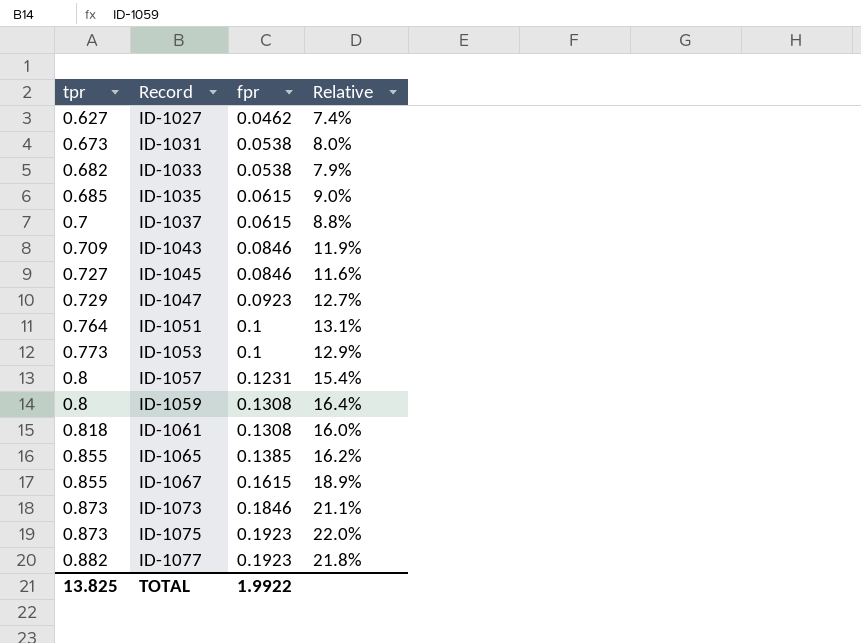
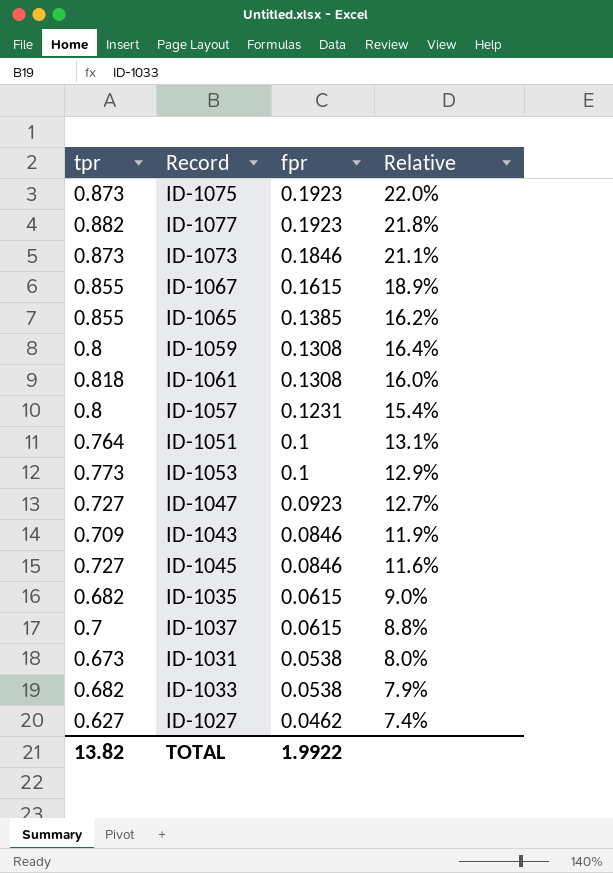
row order: tpr ascending -> fpr descending
ID-1047 | tpr: 0.729 -> 0.727
ID-1035 | tpr: 0.685 -> 0.682
TOTAL | tpr: 13.825 -> 13.82

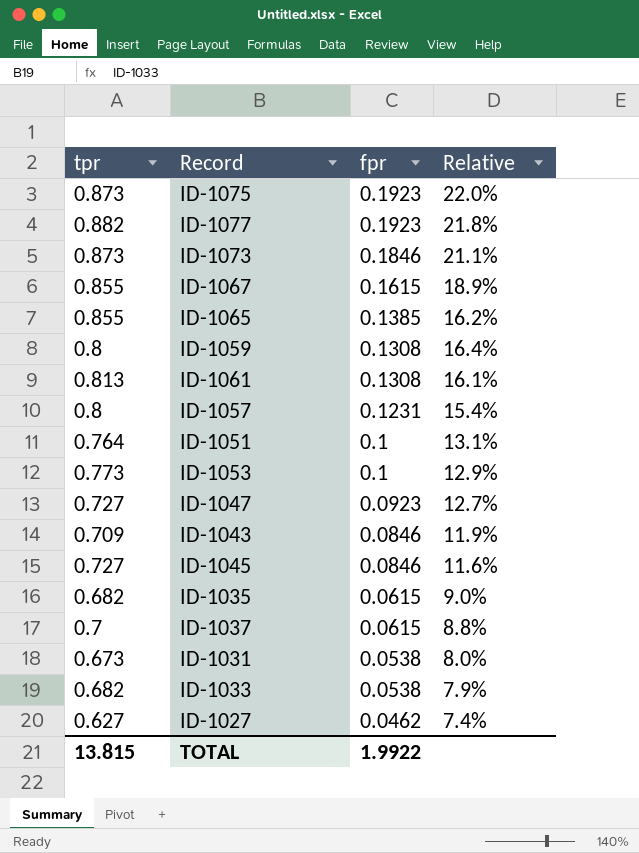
ID-1061 | tpr: 0.818 -> 0.813
ID-1061 | Relative: 16.0% -> 16.1%
TOTAL | tpr: 13.82 -> 13.815

